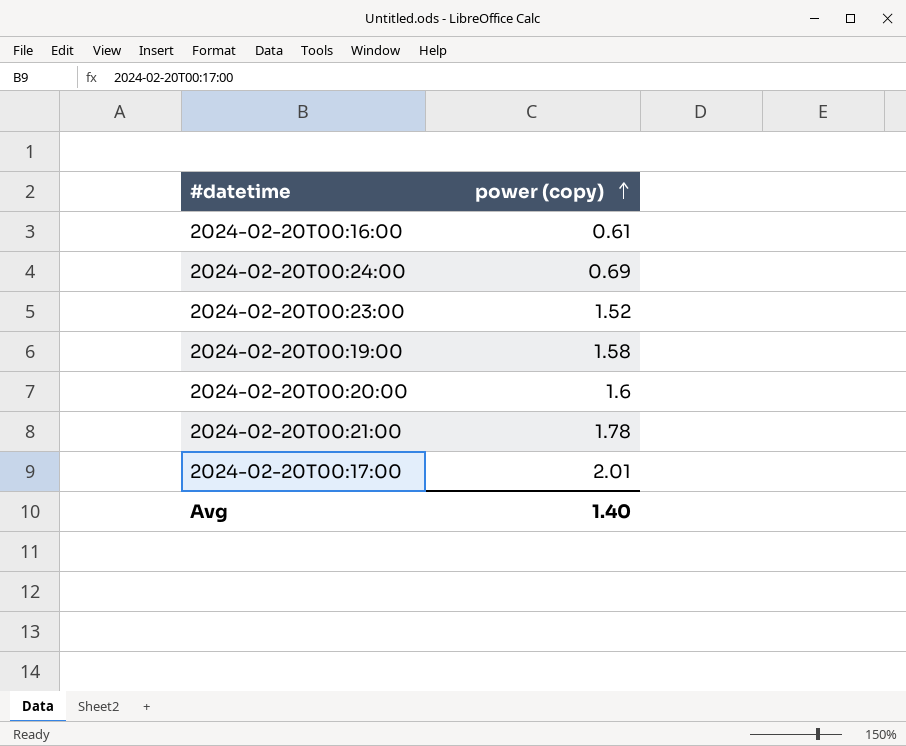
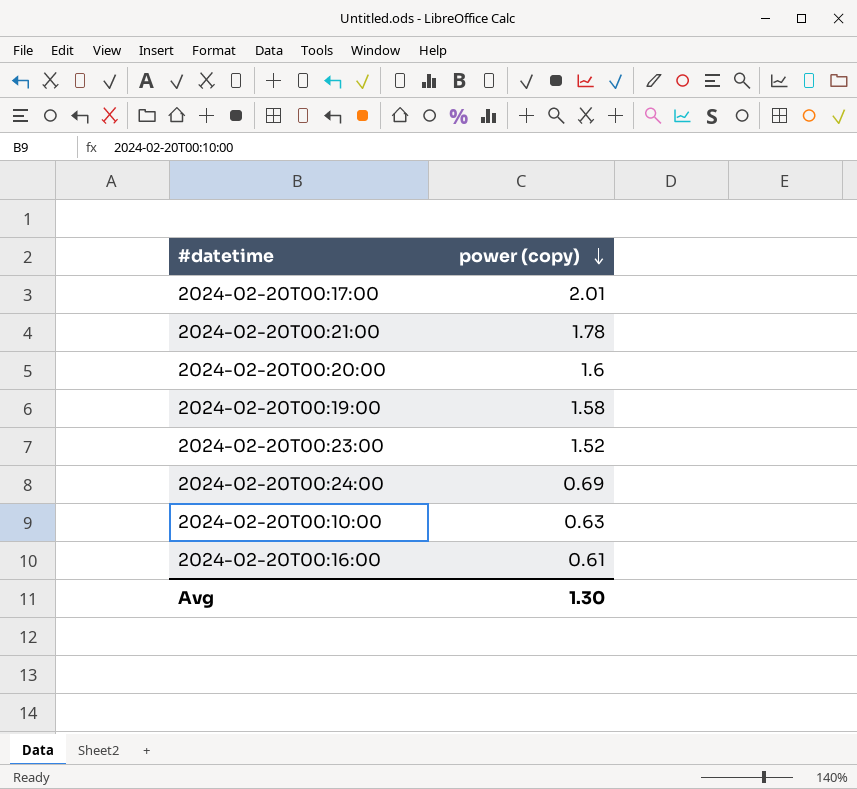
row order: power (copy) ascending -> power (copy) descending
row 2024-02-20T00:10:00: none -> 0.63
Avg | power (copy): 1.40 -> 1.30

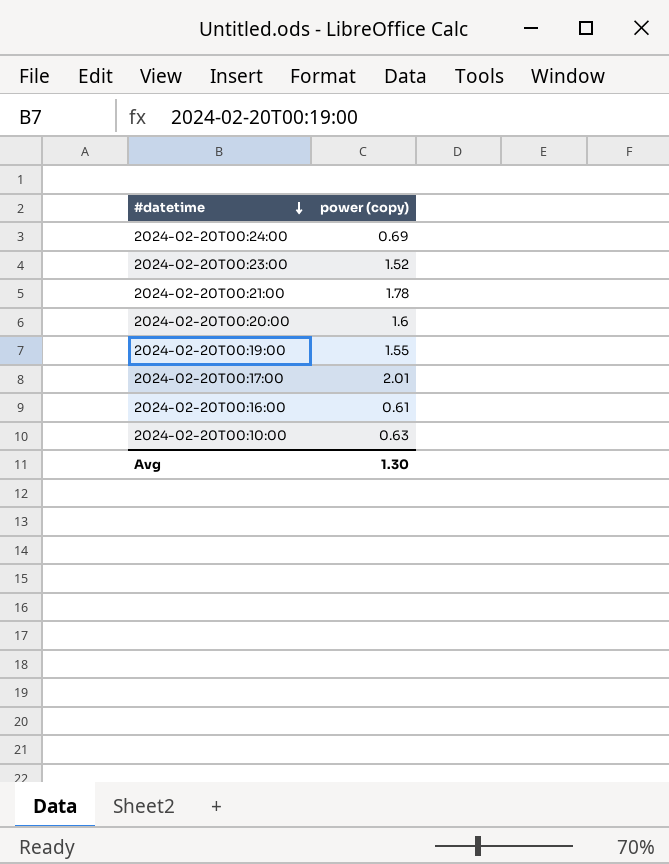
row order: power (copy) descending -> #datetime descending
2024-02-20T00:19:00 | power (copy): 1.58 -> 1.55

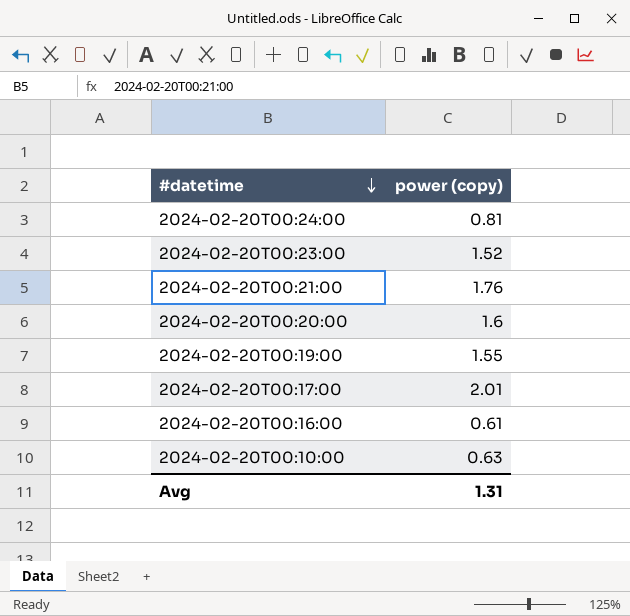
2024-02-20T00:24:00 | power (copy): 0.69 -> 0.81
2024-02-20T00:21:00 | power (copy): 1.78 -> 1.76
Avg | power (copy): 1.30 -> 1.31

